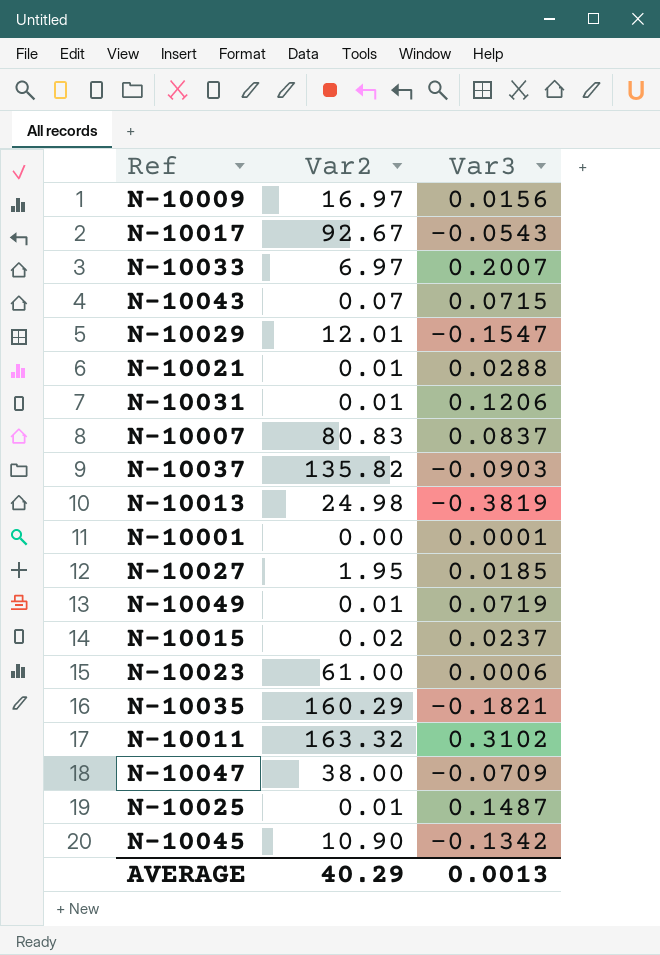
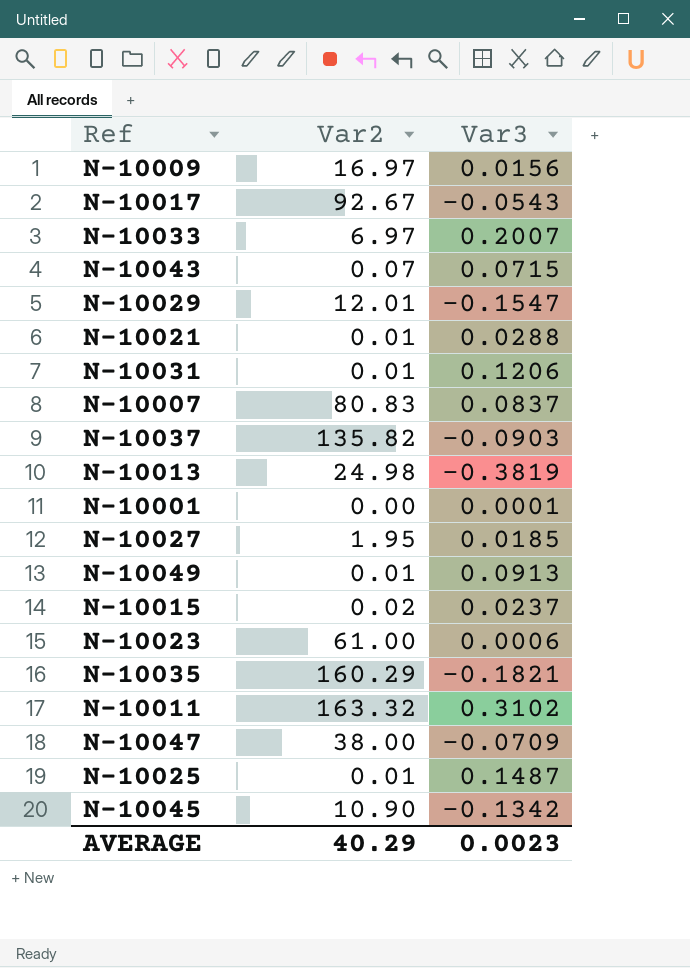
N-10049 | Var3: 0.0719 -> 0.0913
AVERAGE | Var3: 0.0013 -> 0.0023

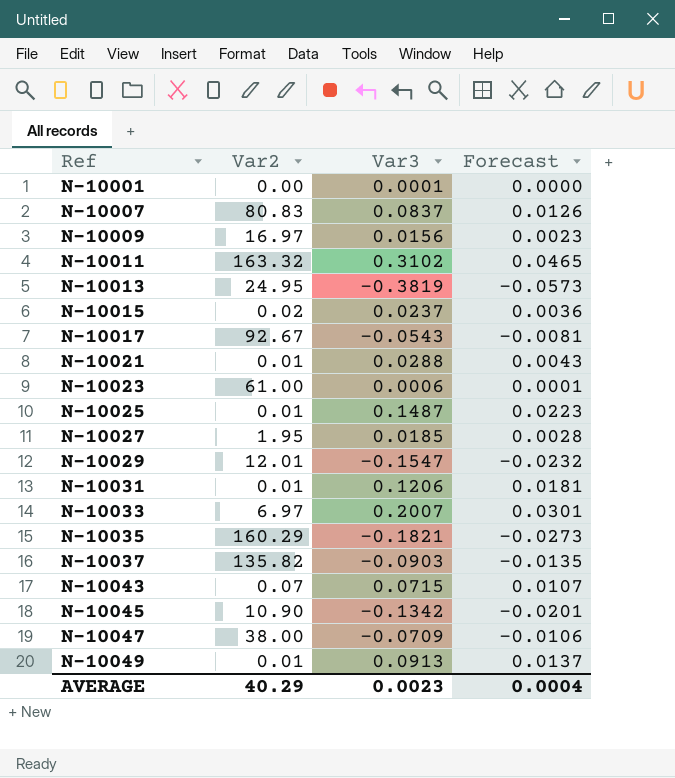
row order: none -> Ref ascending
column Forecast | formula: none -> [Var3] * 0.15
N-10013 | Var2: 24.98 -> 24.95

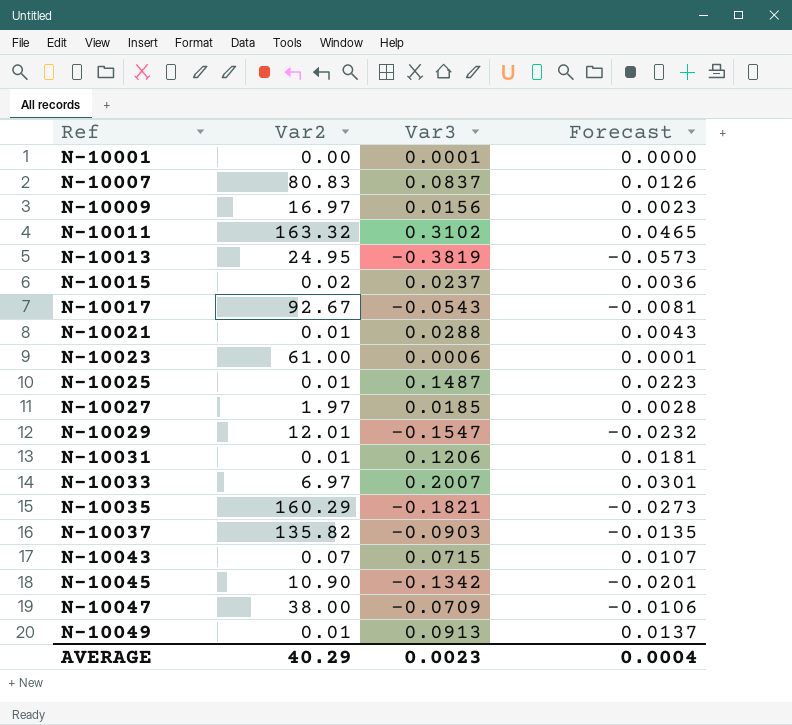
N-10027 | Var2: 1.95 -> 1.97

